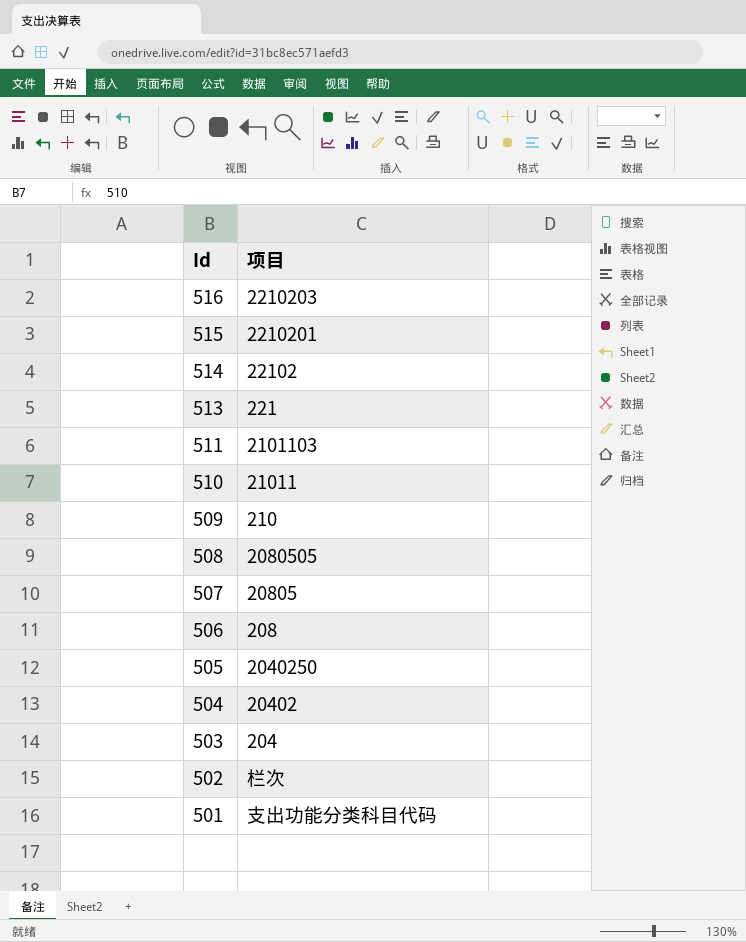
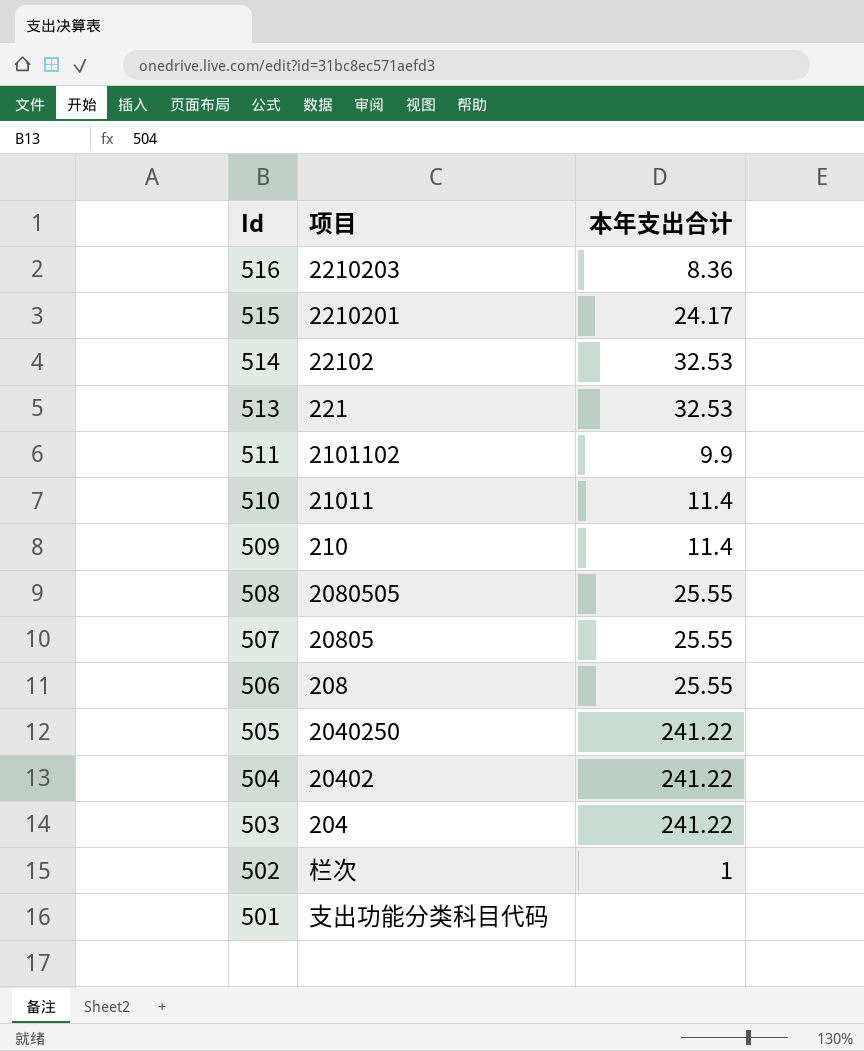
column 本年支出合计 | position: none -> 3
511 | 项目: 2101103 -> 2101102

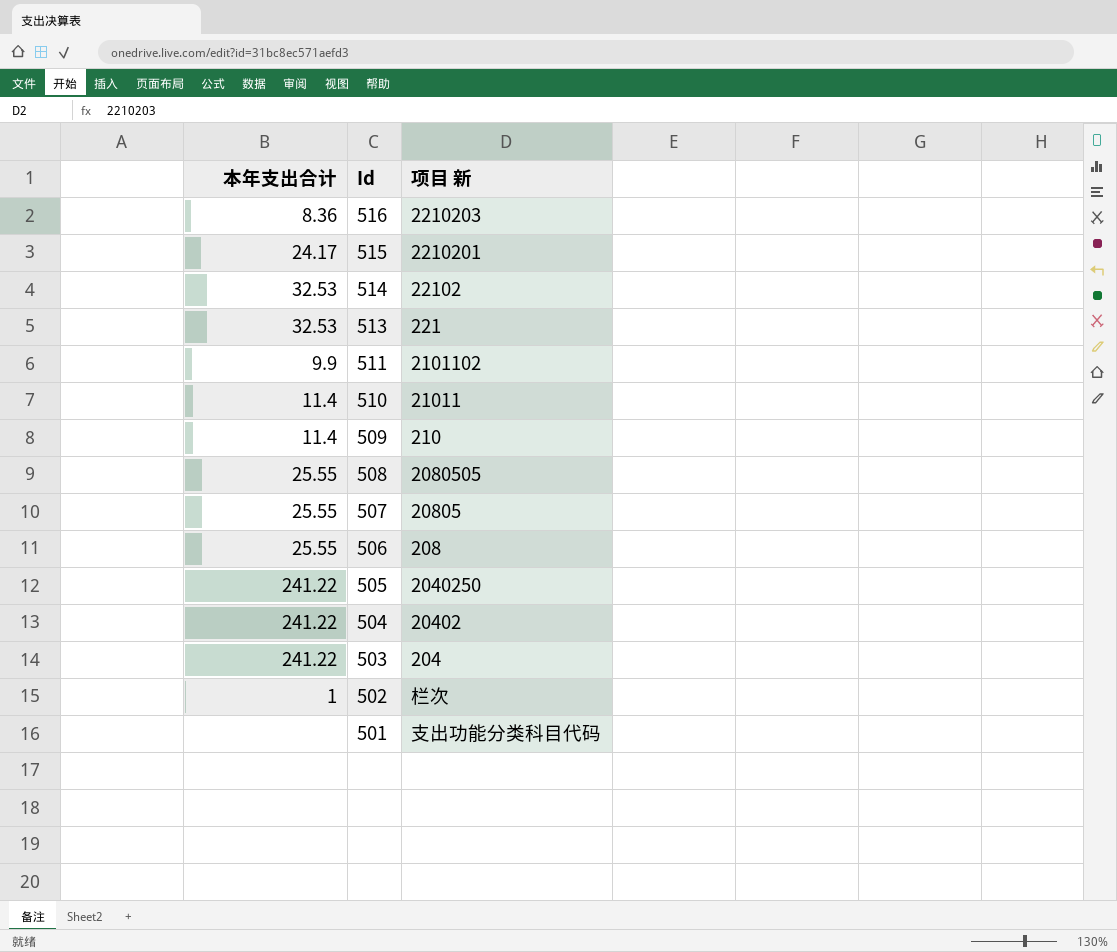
column 本年支出合计 | position: 3 -> 1
column name: 项目 -> 项目 新

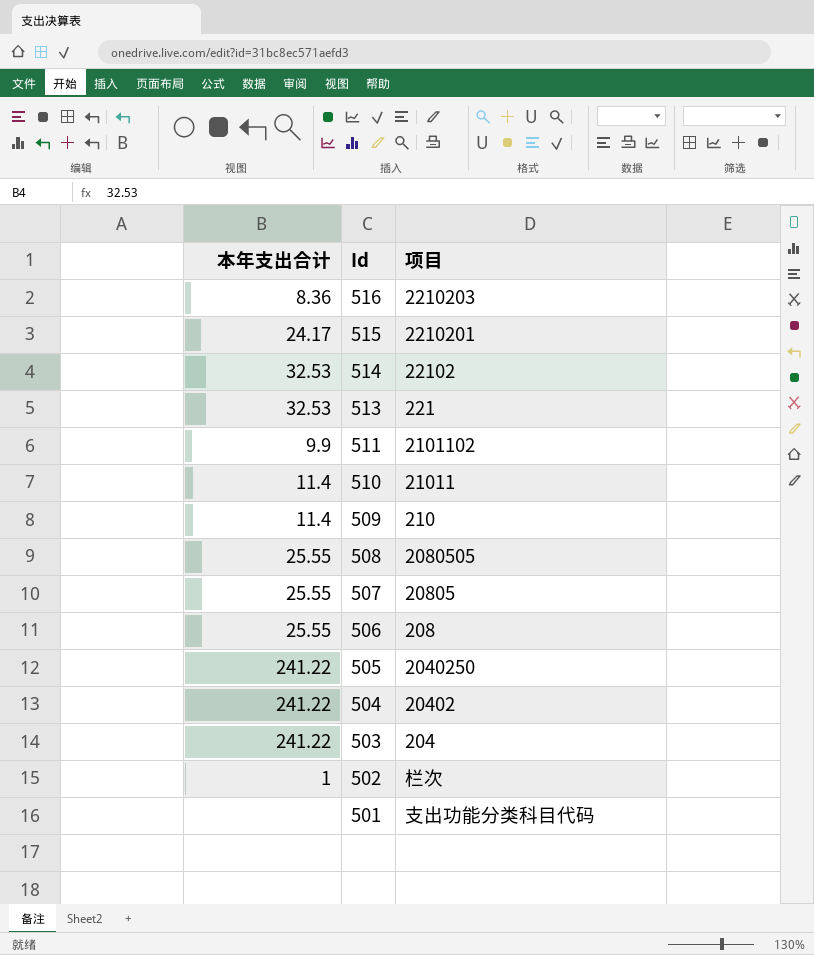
column name: 项目 新 -> 项目

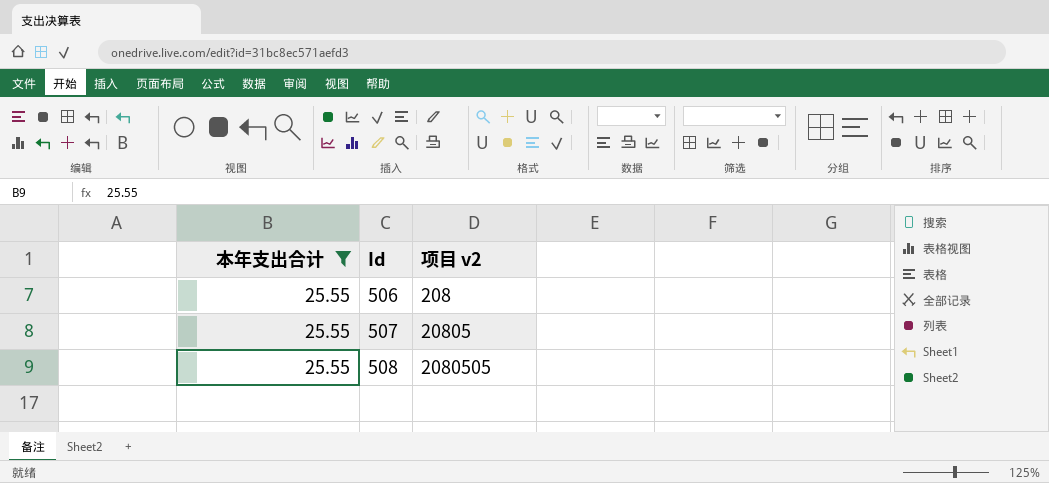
filter: none -> 本年支出合计 = 25.55
row order: Id descending -> Id ascending
column name: 项目 -> 项目 v2

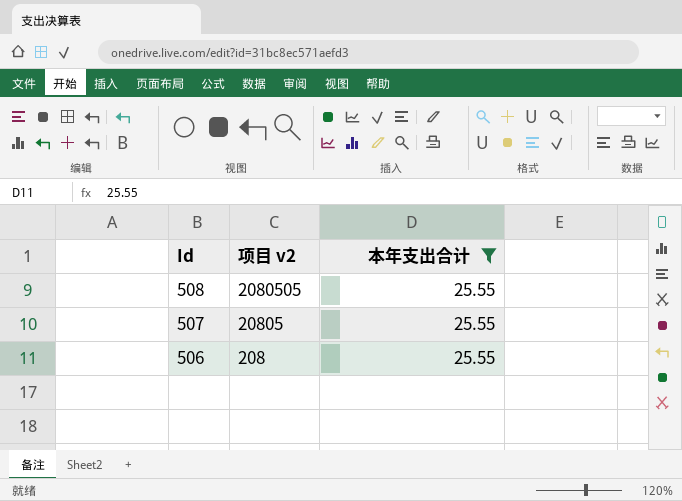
row order: Id ascending -> Id descending
column 本年支出合计 | position: 1 -> 3

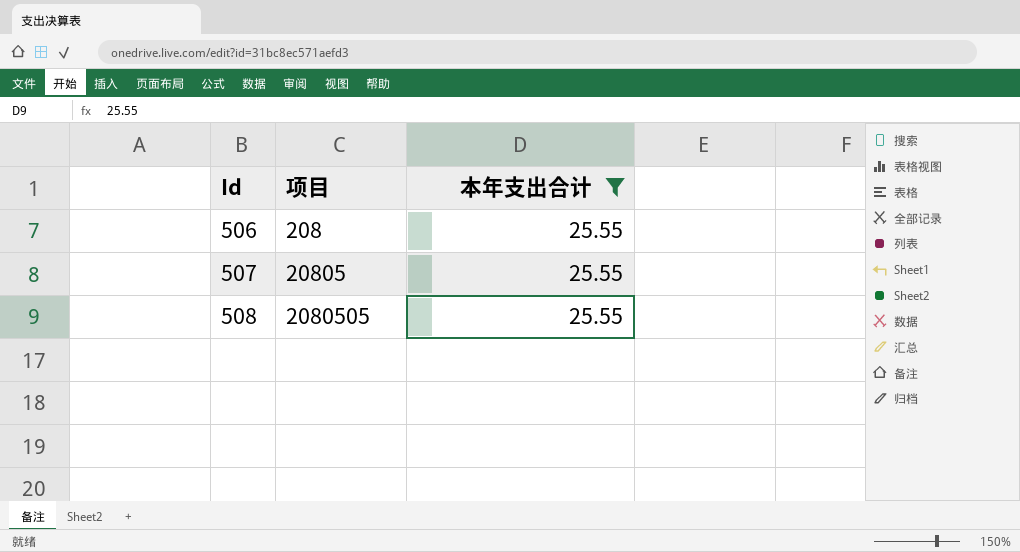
row order: Id descending -> Id ascending
column name: 项目 v2 -> 项目

